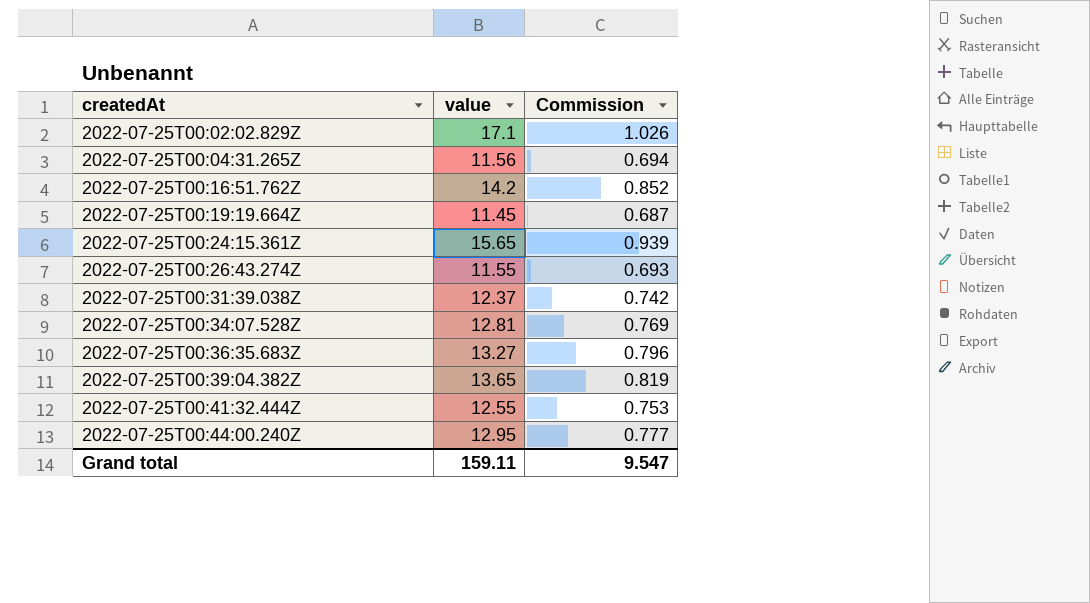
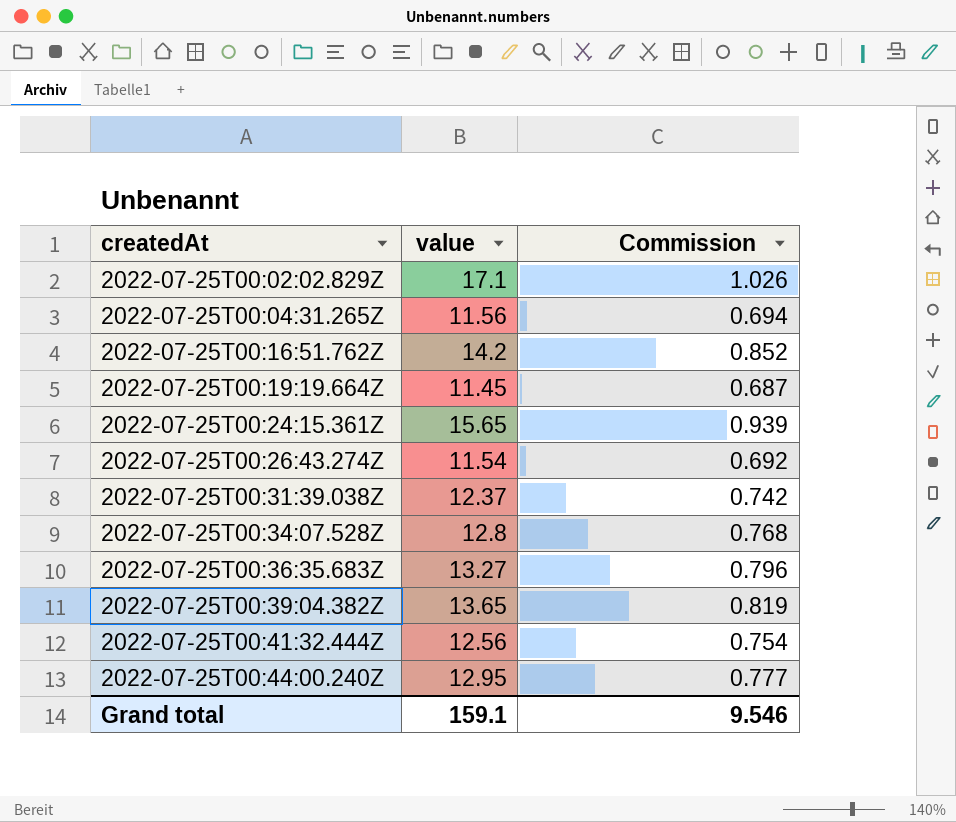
2022-07-25T00:26:43.274Z | value: 11.55 -> 11.54
2022-07-25T00:26:43.274Z | Commission: 0.693 -> 0.692
2022-07-25T00:34:07.528Z | value: 12.81 -> 12.8
2022-07-25T00:34:07.528Z | Commission: 0.769 -> 0.768
2022-07-25T00:41:32.444Z | value: 12.55 -> 12.56
2022-07-25T00:41:32.444Z | Commission: 0.753 -> 0.754
Grand total | value: 159.11 -> 159.1
Grand total | Commission: 9.547 -> 9.546

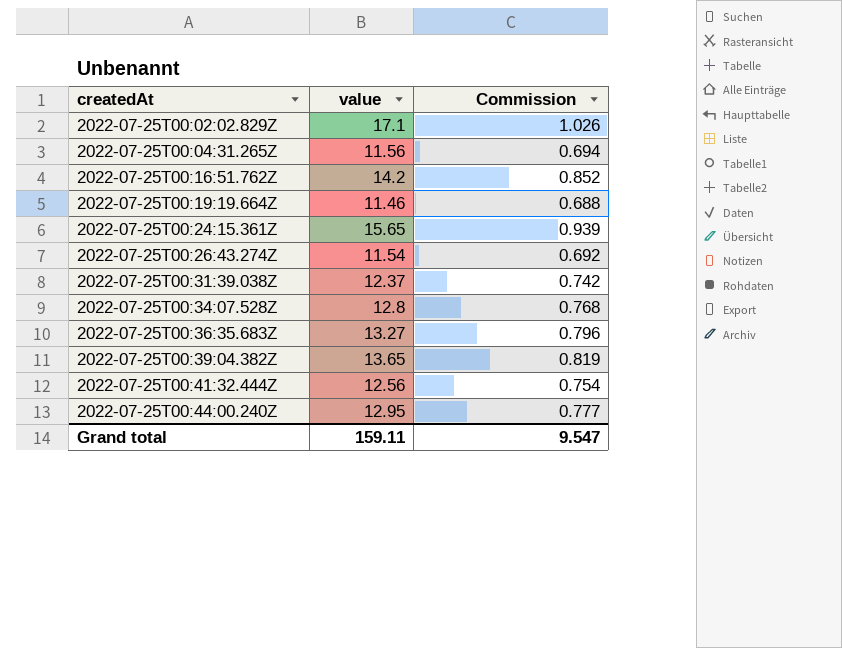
2022-07-25T00:19:19.664Z | value: 11.45 -> 11.46
2022-07-25T00:19:19.664Z | Commission: 0.687 -> 0.688
Grand total | value: 159.1 -> 159.11
Grand total | Commission: 9.546 -> 9.547

